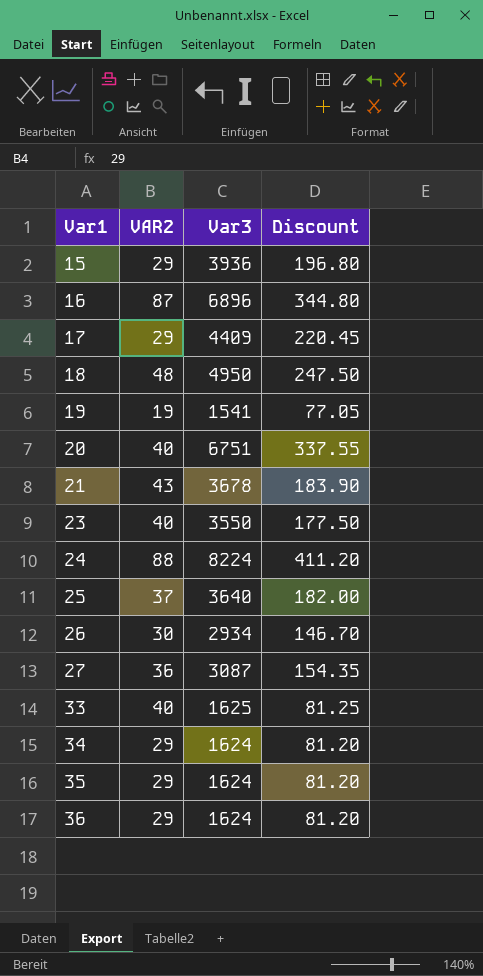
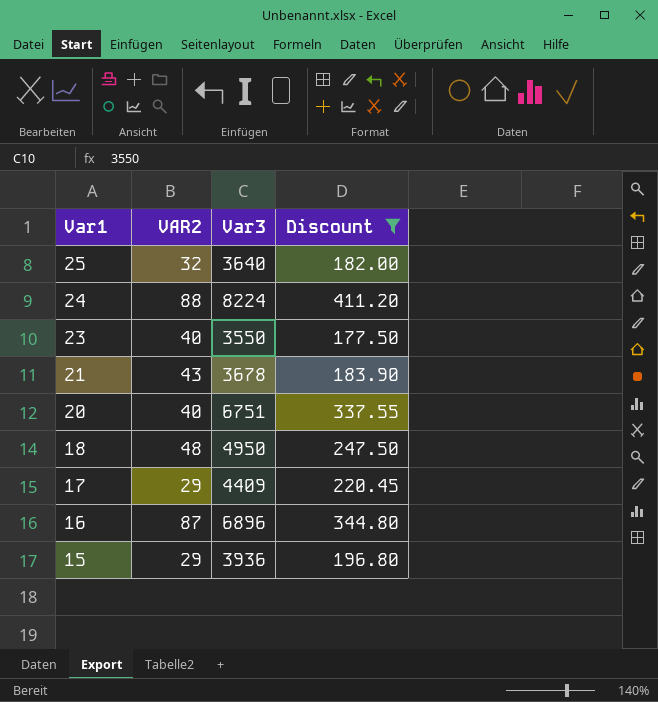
filter: none -> Discount >= 177.50
row order: Var1 ascending -> Var1 descending
25 | VAR2: 37 -> 32

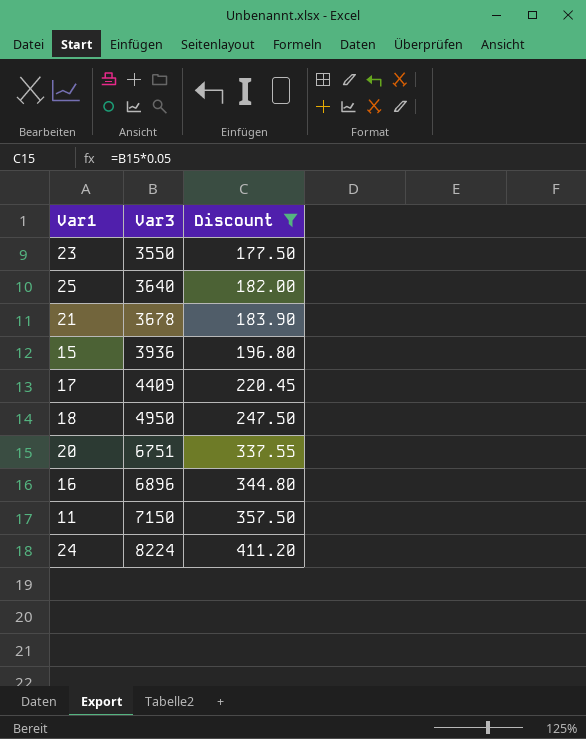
row order: Var1 descending -> Var3 ascending
column VAR2 | position: 2 -> none
row 11: none -> 7150 | 357.50

